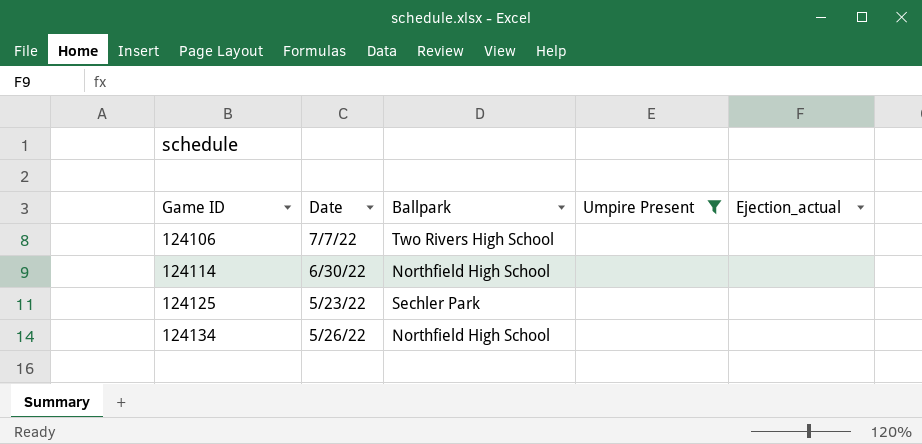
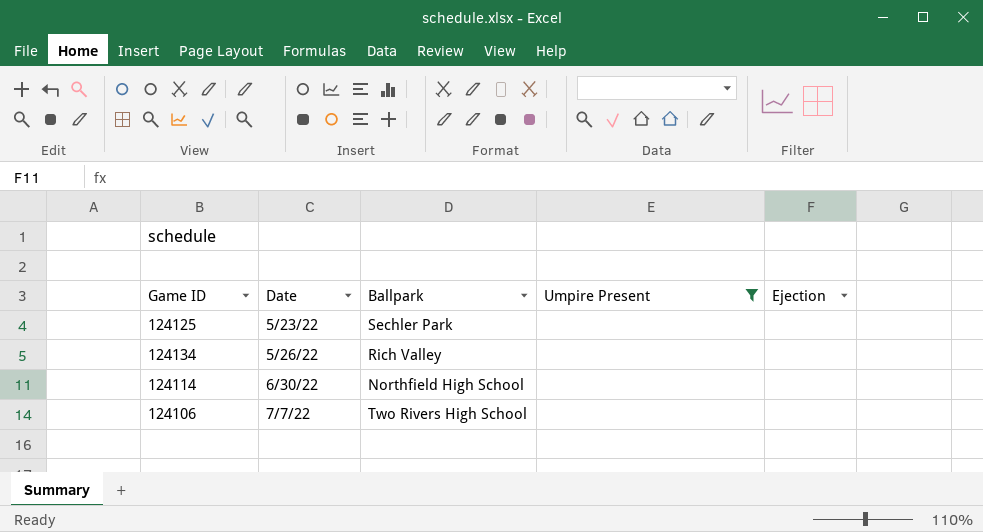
row order: Game ID ascending -> Date ascending
column name: Ejection_actual -> Ejection
124134 | Ballpark: Northfield High School -> Rich Valley

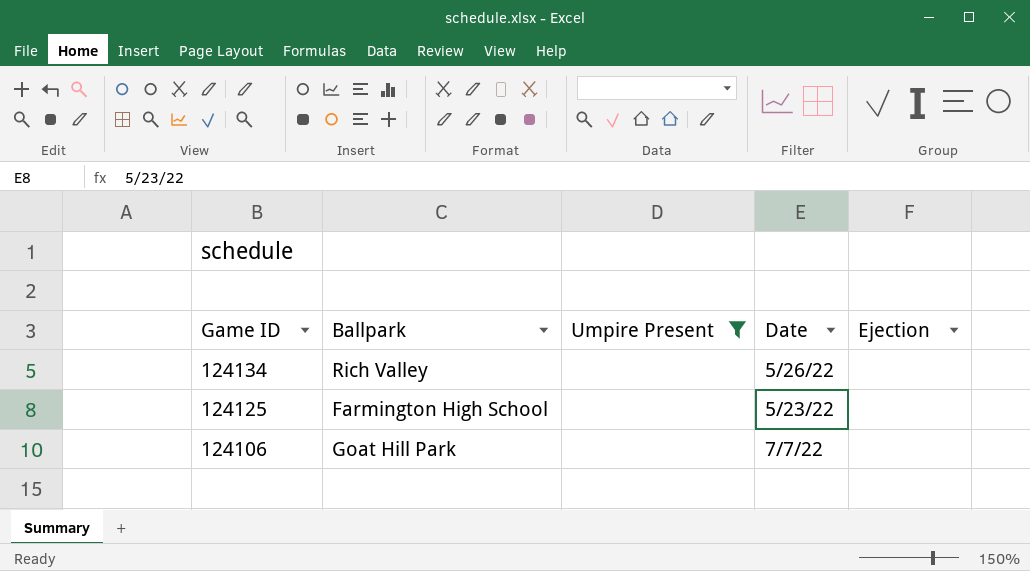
row order: Date ascending -> Game ID descending
column Date | position: 2 -> 4
row 124114: 6/30/22 | Northfield High School | none | none -> none
124125 | Ballpark: Sechler Park -> Farmington High School
124106 | Ballpark: Two Rivers High School -> Goat Hill Park

